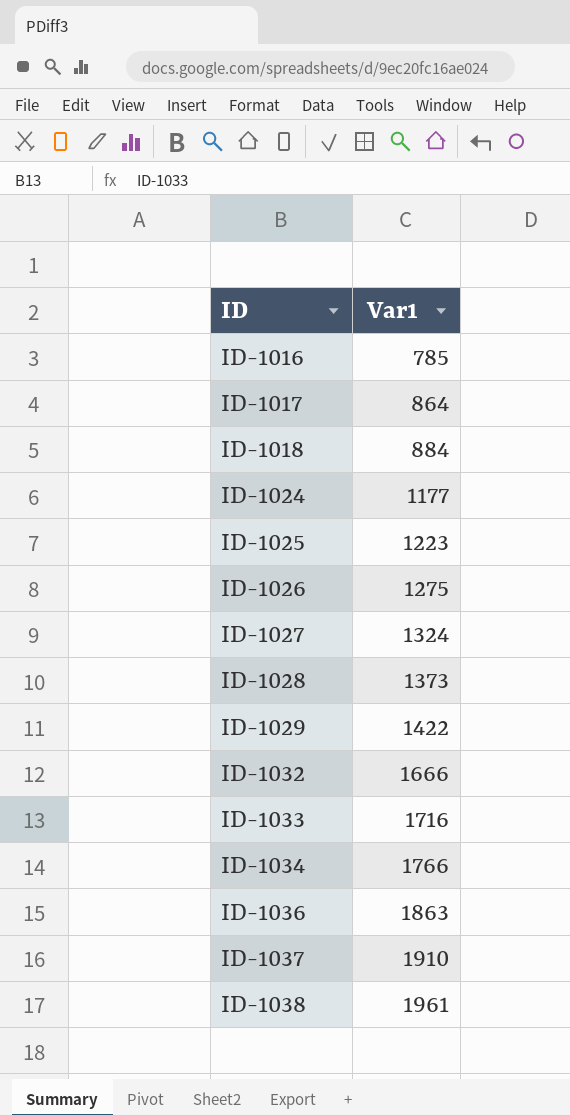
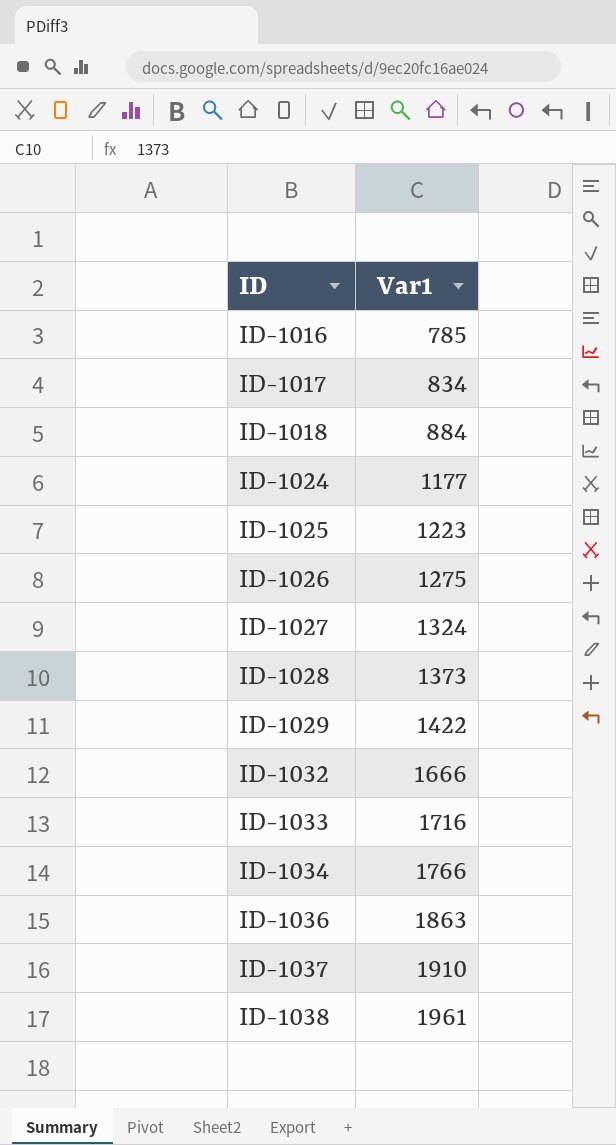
ID-1017 | Var1: 864 -> 834

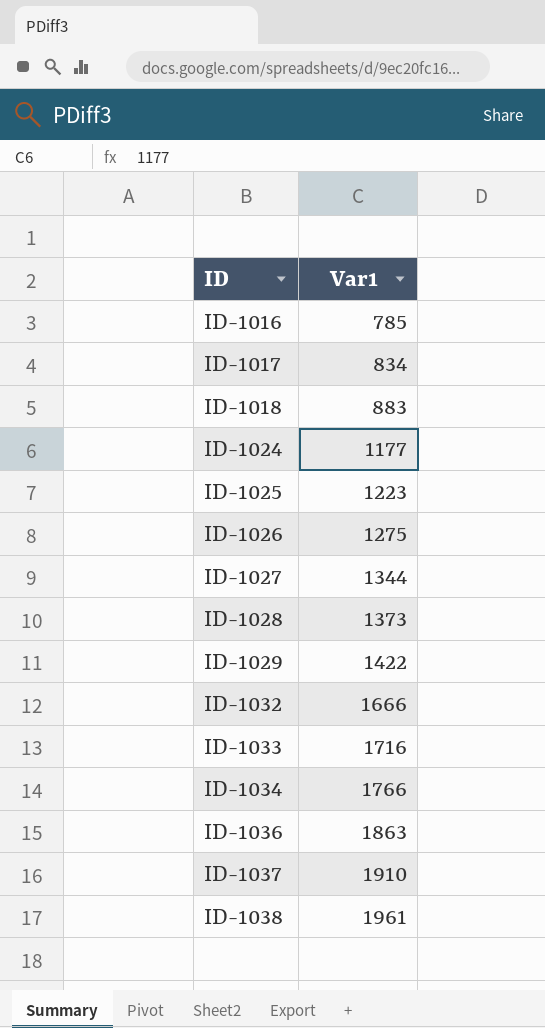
ID-1018 | Var1: 884 -> 883
ID-1027 | Var1: 1324 -> 1344

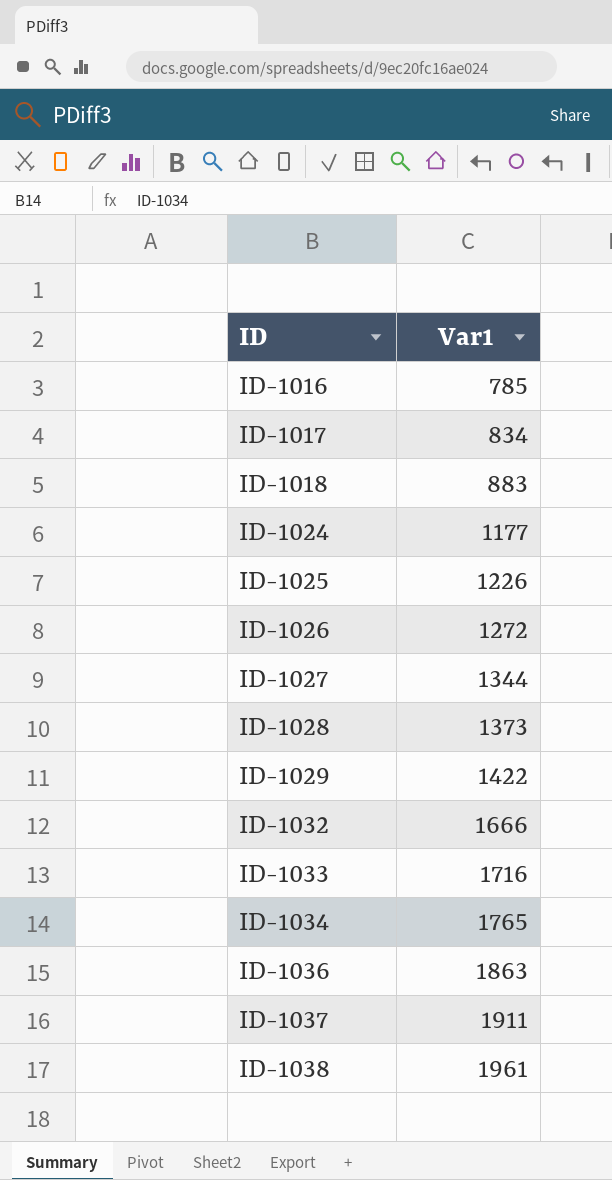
ID-1025 | Var1: 1223 -> 1226
ID-1026 | Var1: 1275 -> 1272
ID-1034 | Var1: 1766 -> 1765
ID-1037 | Var1: 1910 -> 1911

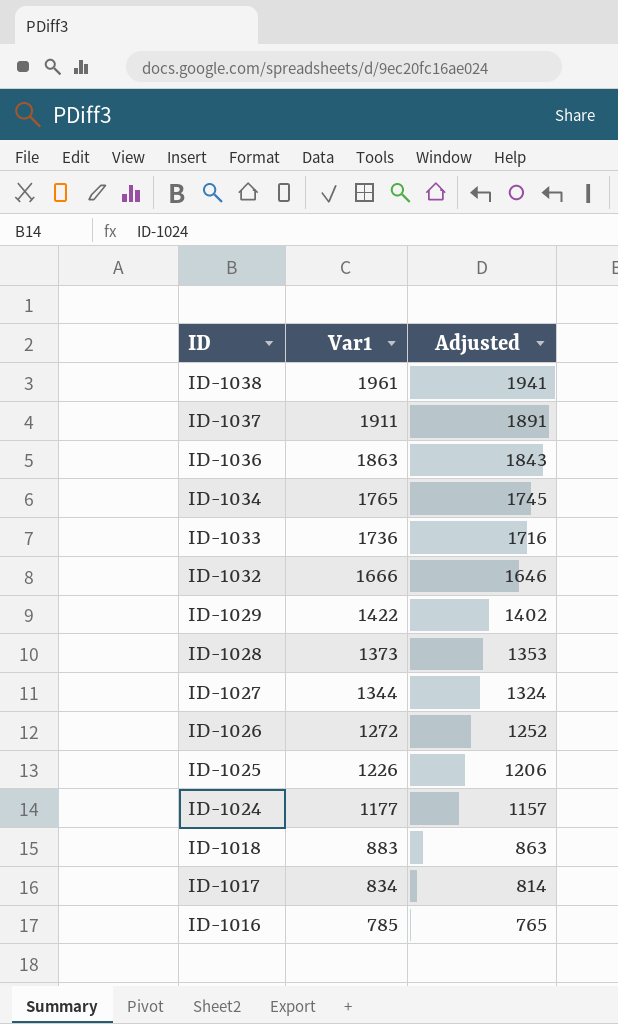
row order: ID ascending -> ID descending
column Adjusted | formula: none -> [Var1] - 20
ID-1033 | Var1: 1716 -> 1736

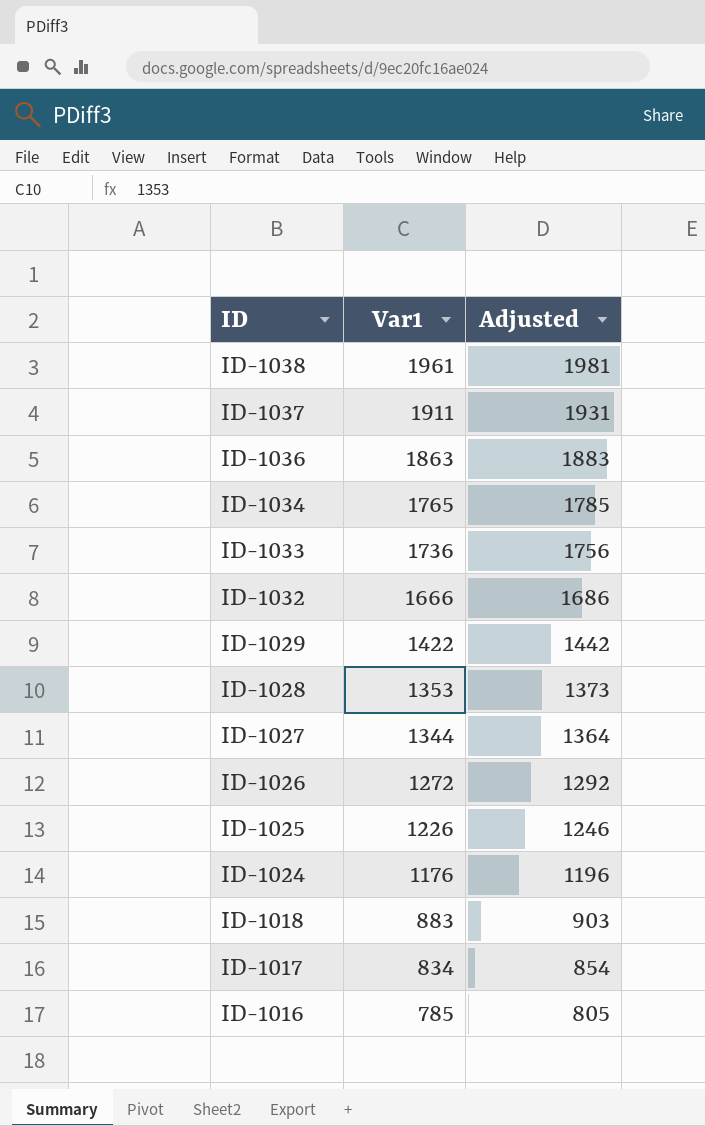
column Adjusted | formula: [Var1] - 20 -> [Var1] + 20
ID-1028 | Var1: 1373 -> 1353
ID-1024 | Var1: 1177 -> 1176

